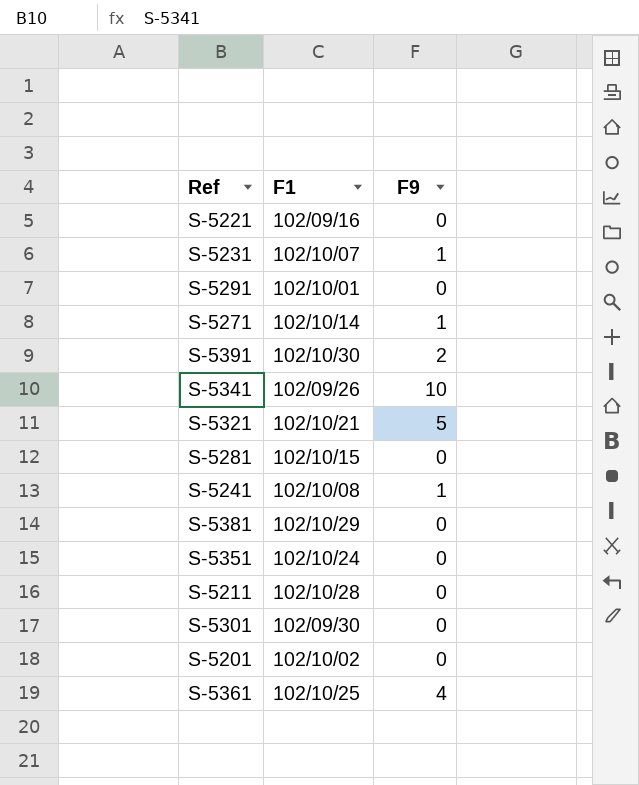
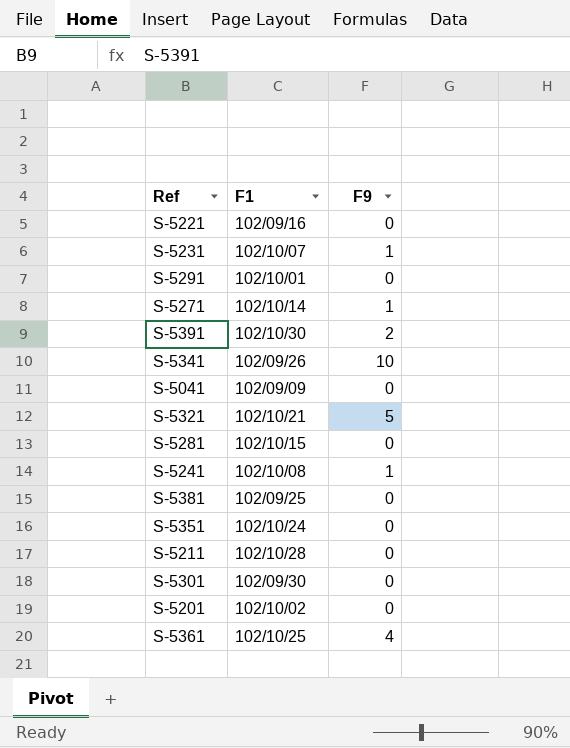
row S-5041: none -> 102/09/09 | 0
S-5381 | F1: 102/10/29 -> 102/09/25

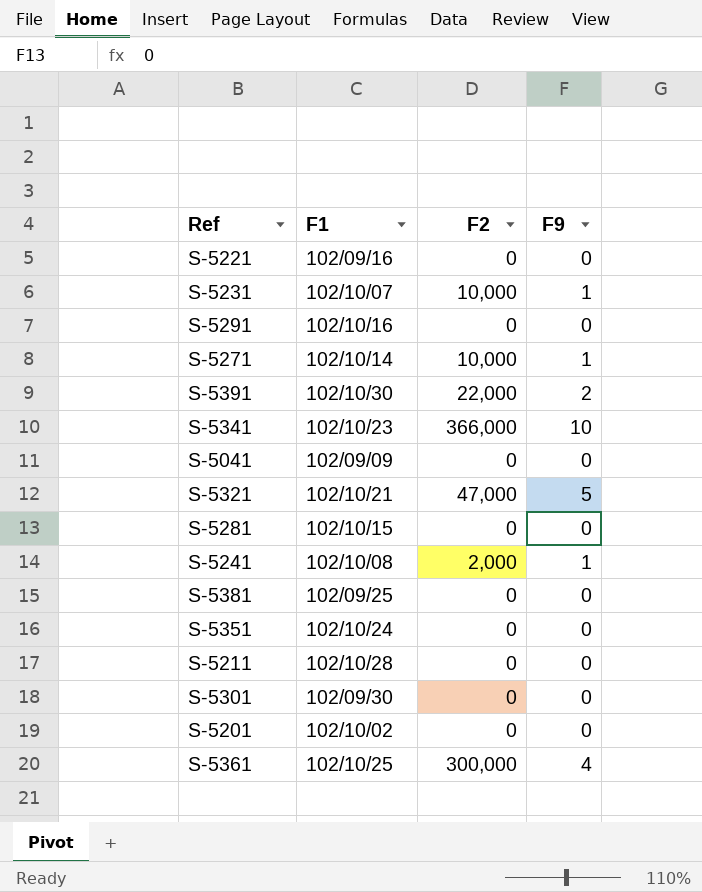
column F2 | position: none -> 3
S-5291 | F1: 102/10/01 -> 102/10/16
S-5341 | F1: 102/09/26 -> 102/10/23

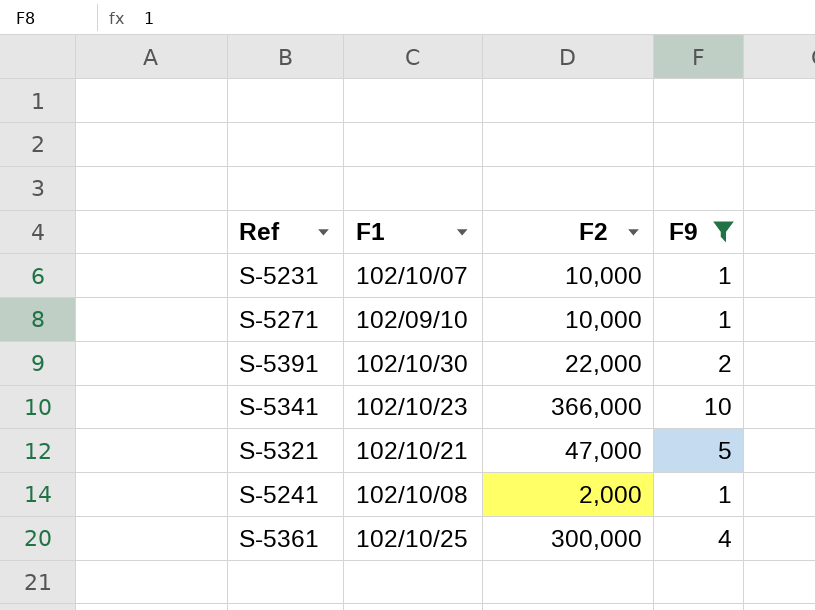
filter: none -> F9 != 0
S-5271 | F1: 102/10/14 -> 102/09/10

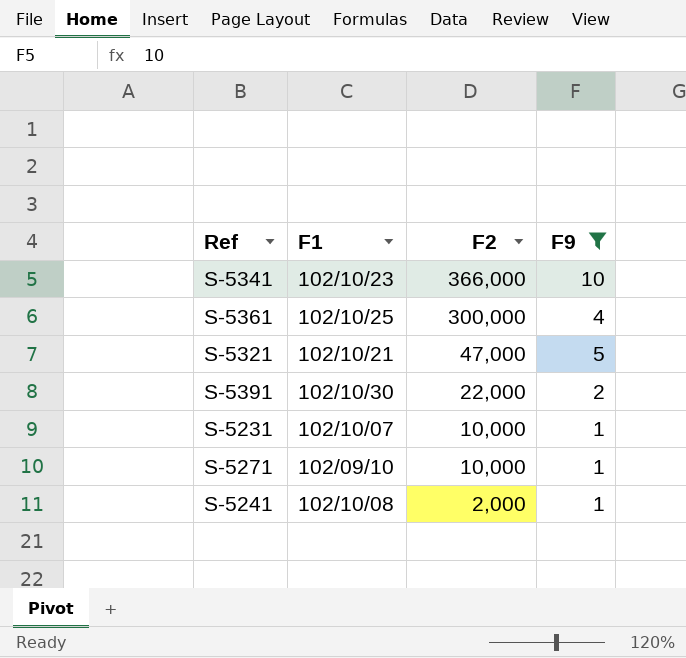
row order: none -> F2 descending

